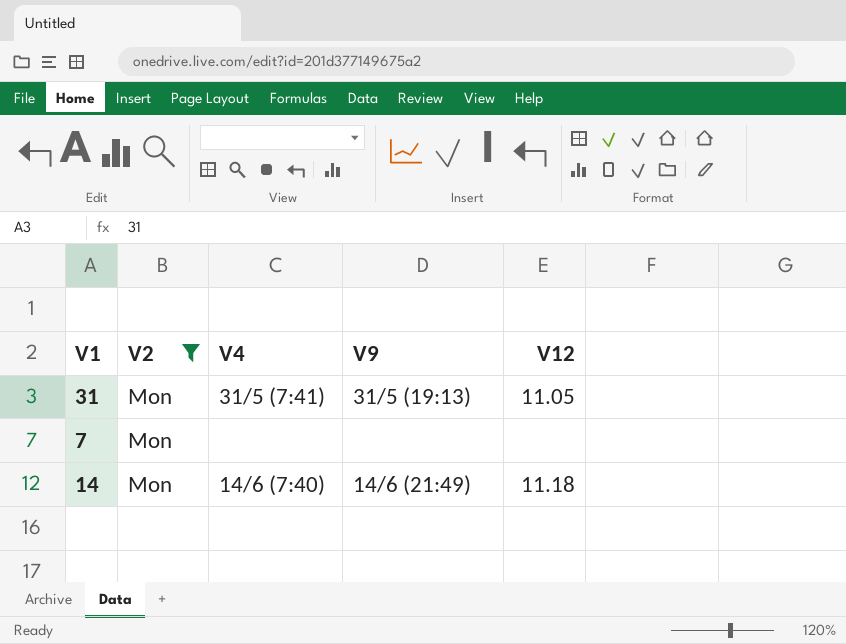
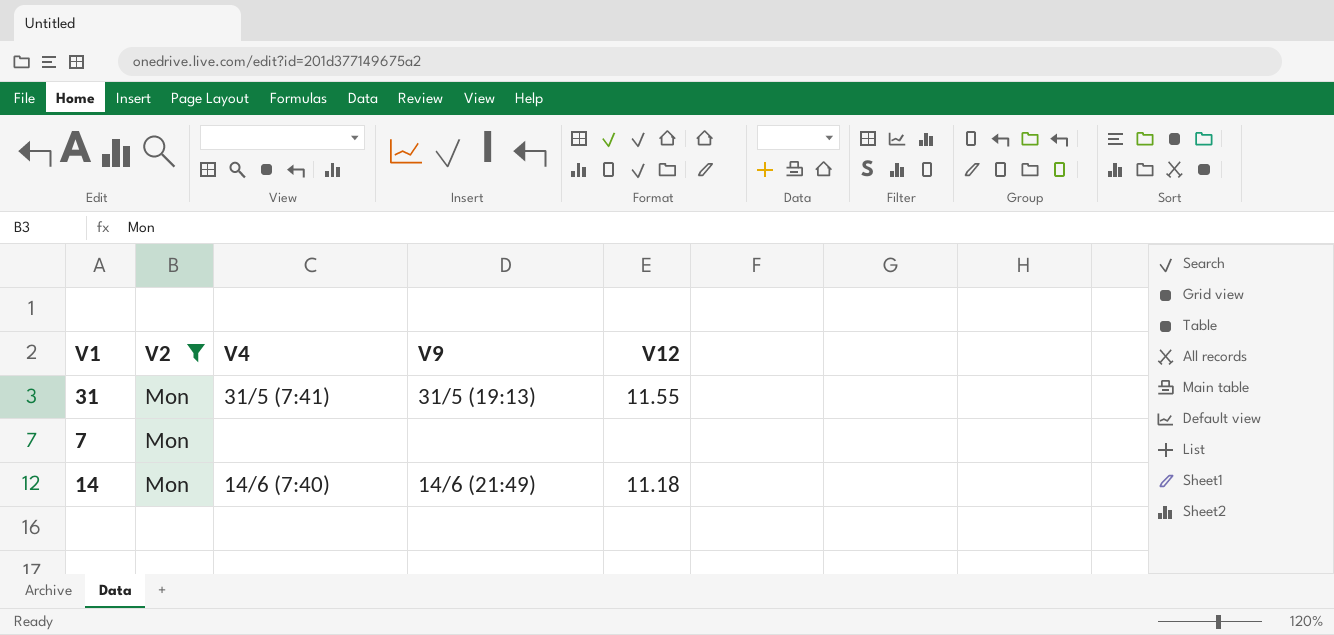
31 | V12: 11.05 -> 11.55

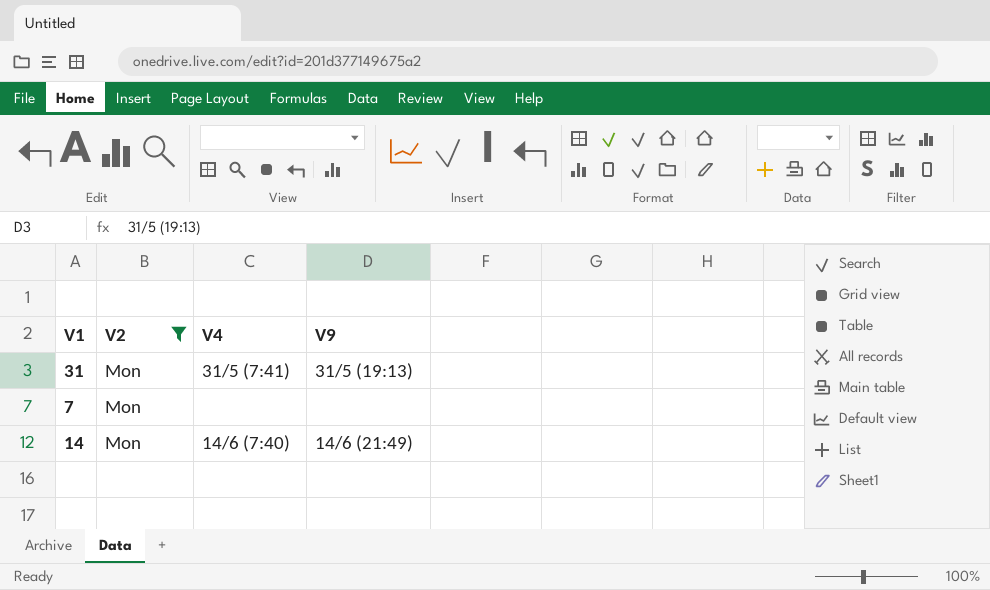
column V12 | position: 5 -> none

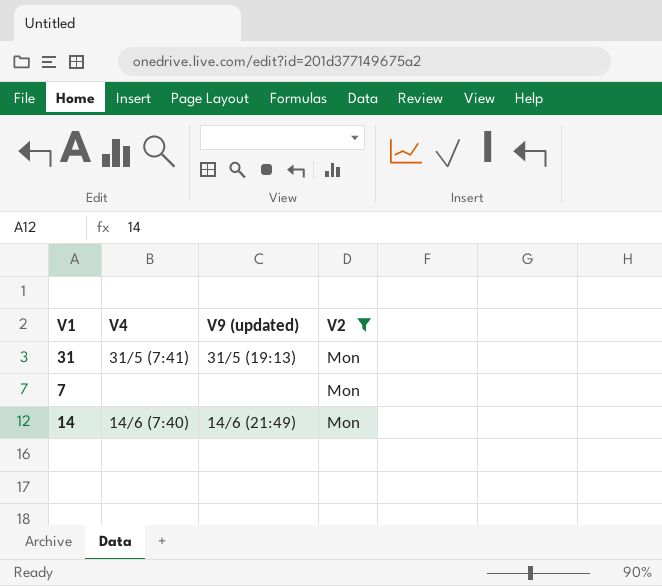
column name: V9 -> V9 (updated)
column V2 | position: 2 -> 4

